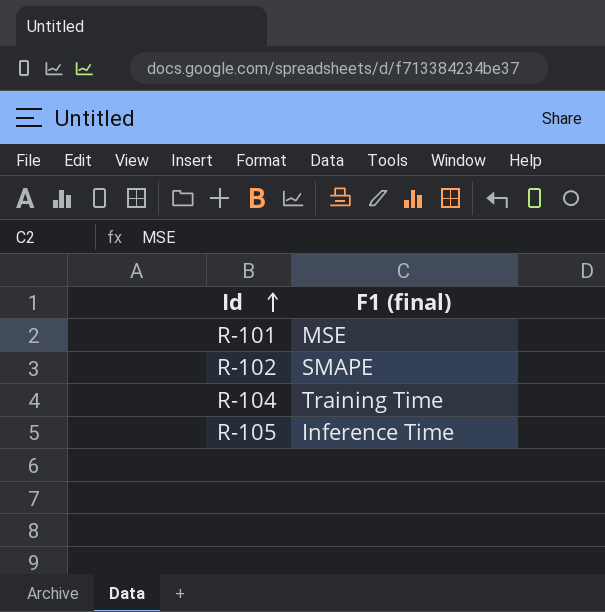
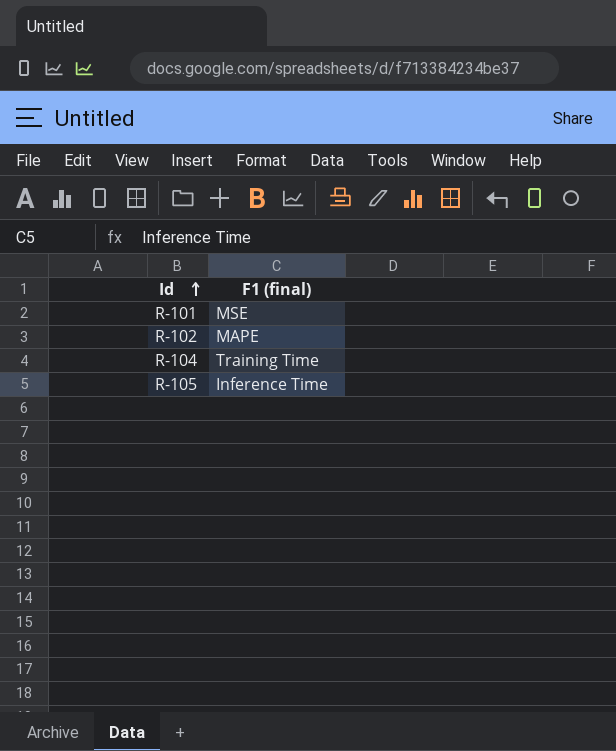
R-102 | F1 (final): SMAPE -> MAPE

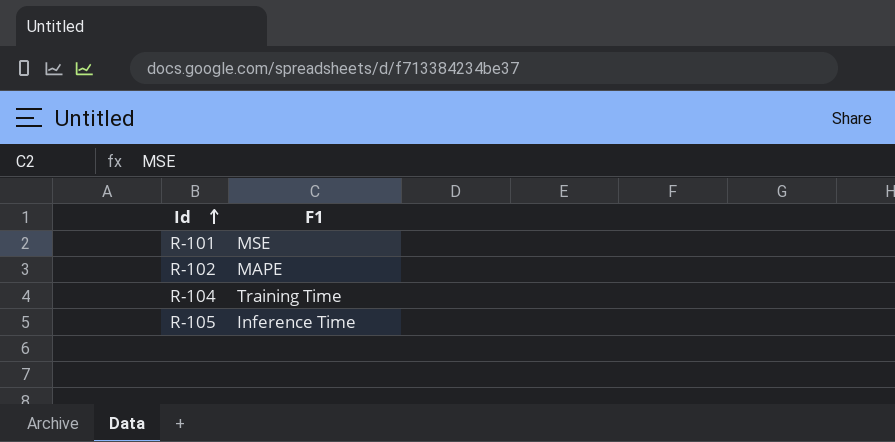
column name: F1 (final) -> F1

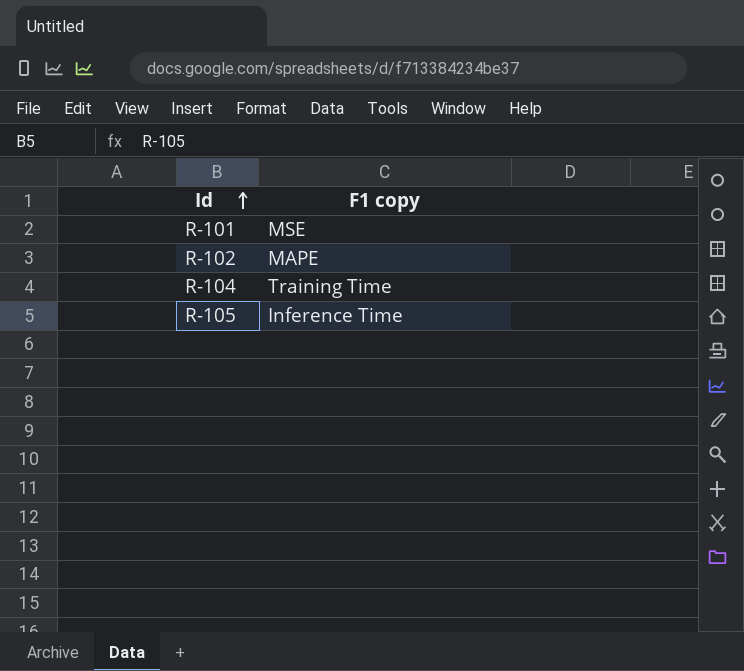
column name: F1 -> F1 copy

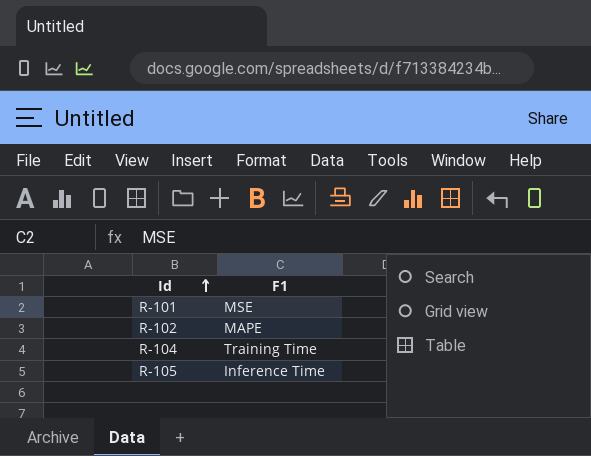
column name: F1 copy -> F1

